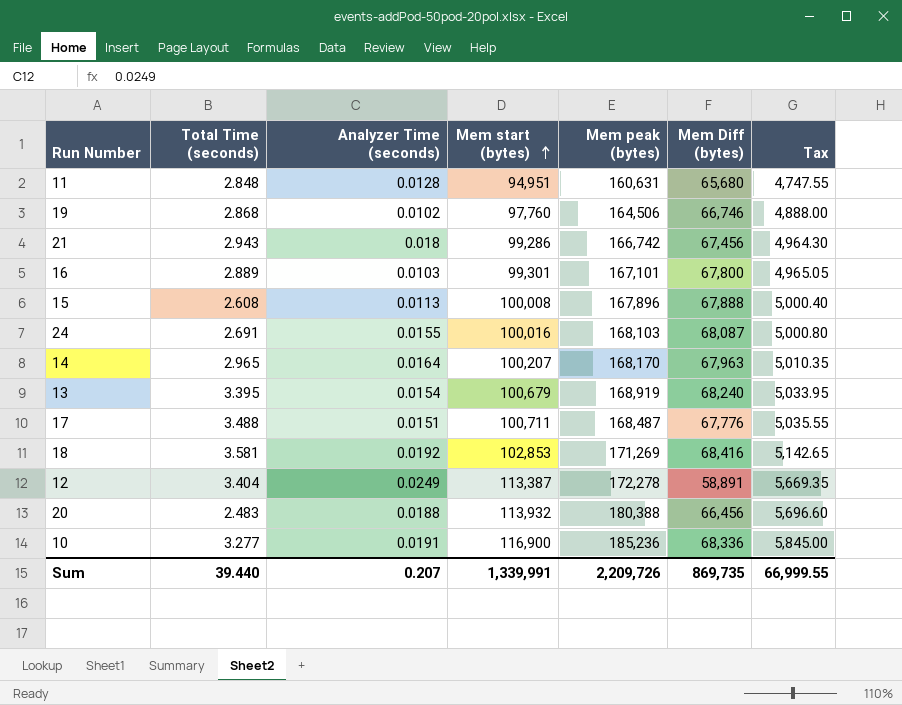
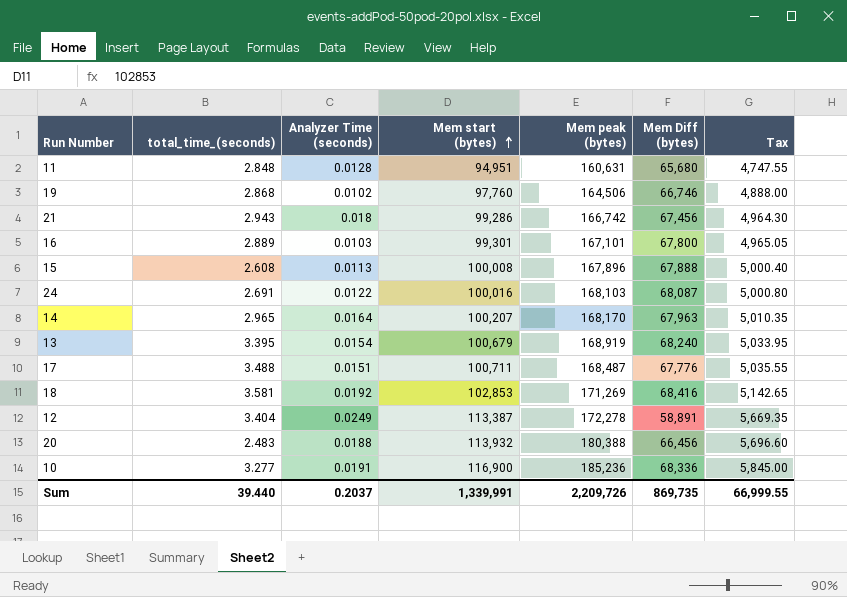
column name: Total Time (seconds) -> total_time_(seconds)
24 | Analyzer Time (seconds): 0.0155 -> 0.0122
Sum | Analyzer Time (seconds): 0.207 -> 0.2037

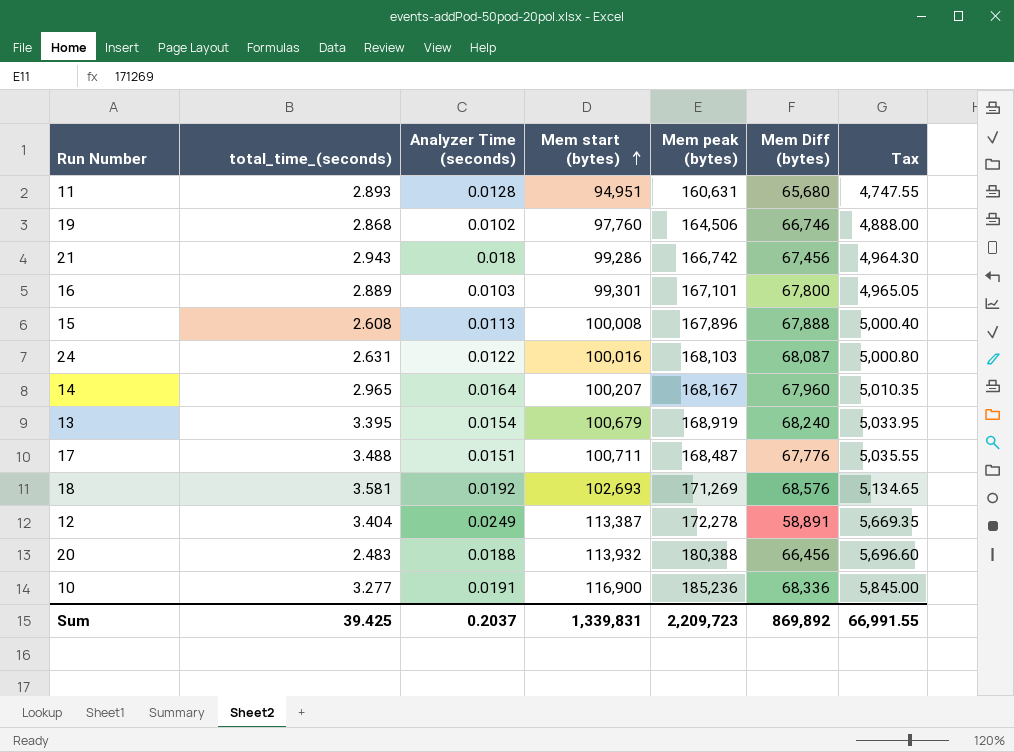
11 | total_time_(seconds): 2.848 -> 2.893
24 | total_time_(seconds): 2.691 -> 2.631
14 | Mem peak (bytes): 168,170 -> 168,167
14 | Mem Diff (bytes): 67,963 -> 67,960
18 | Mem start (bytes): 102,853 -> 102,693
18 | Mem Diff (bytes): 68,416 -> 68,576
18 | Tax: 5,142.65 -> 5,134.65
Sum | total_time_(seconds): 39.440 -> 39.425
Sum | Mem start (bytes): 1,339,991 -> 1,339,831
Sum | Mem peak (bytes): 2,209,726 -> 2,209,723
Sum | Mem Diff (bytes): 869,735 -> 869,892
Sum | Tax: 66,999.55 -> 66,991.55

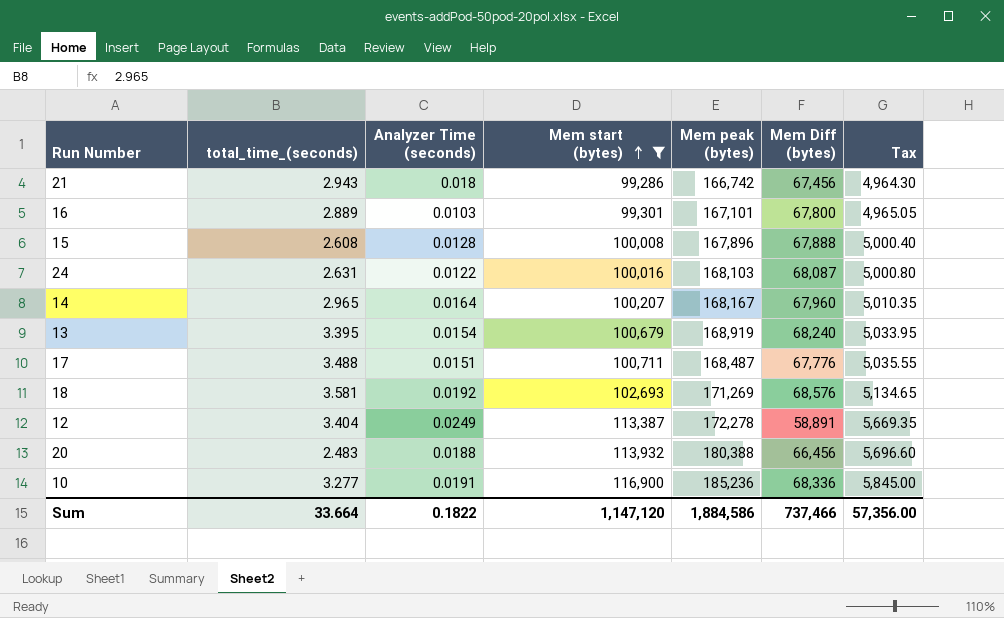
filter: none -> Mem start (bytes) >= 99,286
15 | Analyzer Time (seconds): 0.0113 -> 0.0128
Sum | total_time_(seconds): 39.425 -> 33.664
Sum | Analyzer Time (seconds): 0.2037 -> 0.1822
Sum | Mem start (bytes): 1,339,831 -> 1,147,120
Sum | Mem peak (bytes): 2,209,723 -> 1,884,586
Sum | Mem Diff (bytes): 869,892 -> 737,466
Sum | Tax: 66,991.55 -> 57,356.00

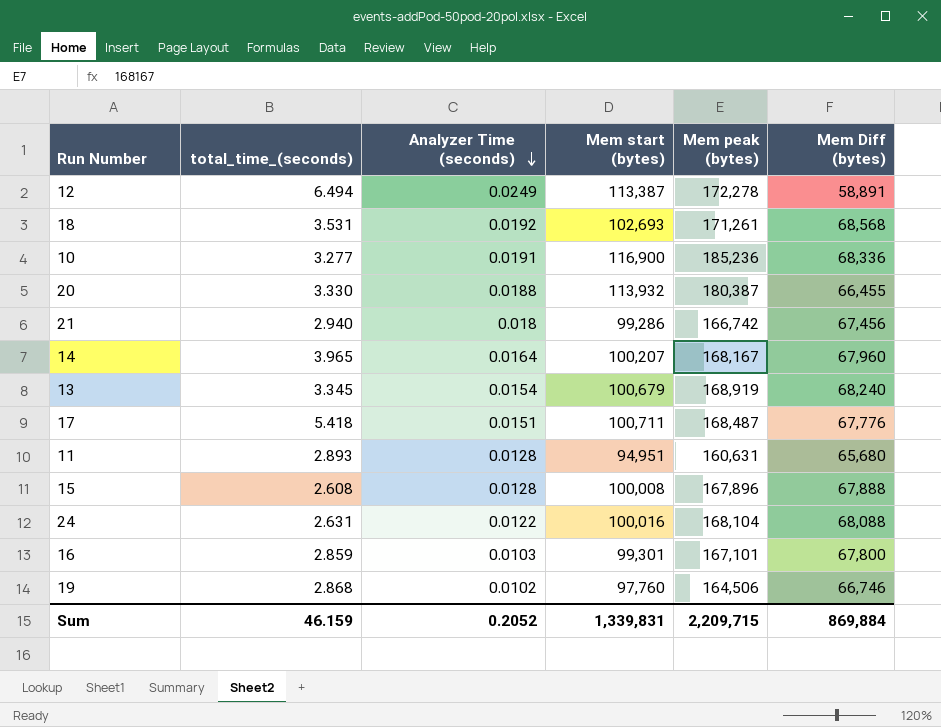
filter: Mem start (bytes) >= 99,286 -> none
row order: Mem start (bytes) ascending -> Analyzer Time (seconds) descending
column Tax | formula: [Mem start (bytes)] * 0.05 -> none
12 | total_time_(seconds): 3.404 -> 6.494
18 | total_time_(seconds): 3.581 -> 3.531
18 | Mem peak (bytes): 171,269 -> 171,261
18 | Mem Diff (bytes): 68,576 -> 68,568
20 | total_time_(seconds): 2.483 -> 3.330
20 | Mem peak (bytes): 180,388 -> 180,387
20 | Mem Diff (bytes): 66,456 -> 66,455
21 | total_time_(seconds): 2.943 -> 2.940
14 | total_time_(seconds): 2.965 -> 3.965
13 | total_time_(seconds): 3.395 -> 3.345
17 | total_time_(seconds): 3.488 -> 5.418
24 | Mem peak (bytes): 168,103 -> 168,104
24 | Mem Diff (bytes): 68,087 -> 68,088
16 | total_time_(seconds): 2.889 -> 2.859
Sum | total_time_(seconds): 33.664 -> 46.159
Sum | Analyzer Time (seconds): 0.1822 -> 0.2052
Sum | Mem start (bytes): 1,147,120 -> 1,339,831
Sum | Mem peak (bytes): 1,884,586 -> 2,209,715
Sum | Mem Diff (bytes): 737,466 -> 869,884

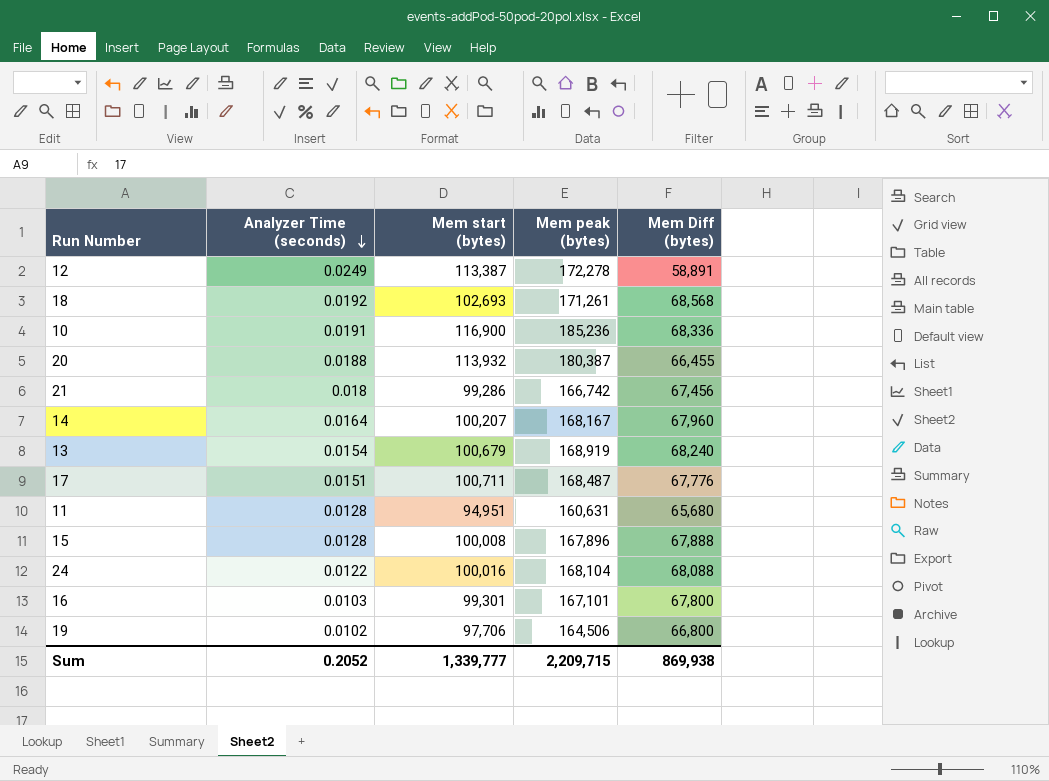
column total_time_(seconds) | position: 2 -> none
19 | Mem start (bytes): 97,760 -> 97,706
19 | Mem Diff (bytes): 66,746 -> 66,800
Sum | Mem start (bytes): 1,339,831 -> 1,339,777
Sum | Mem Diff (bytes): 869,884 -> 869,938

